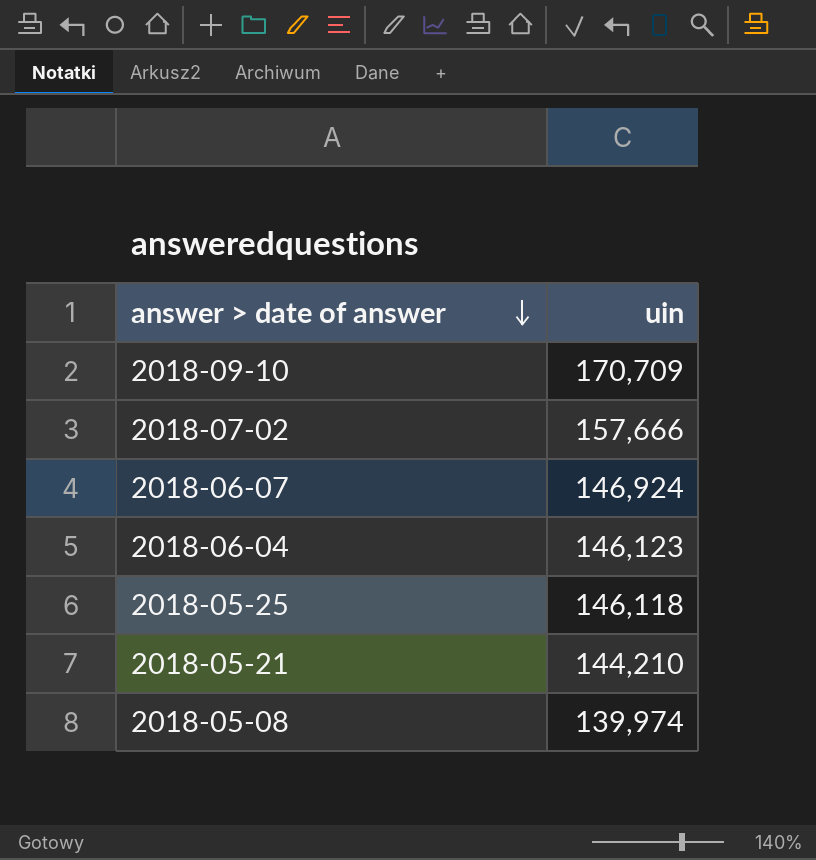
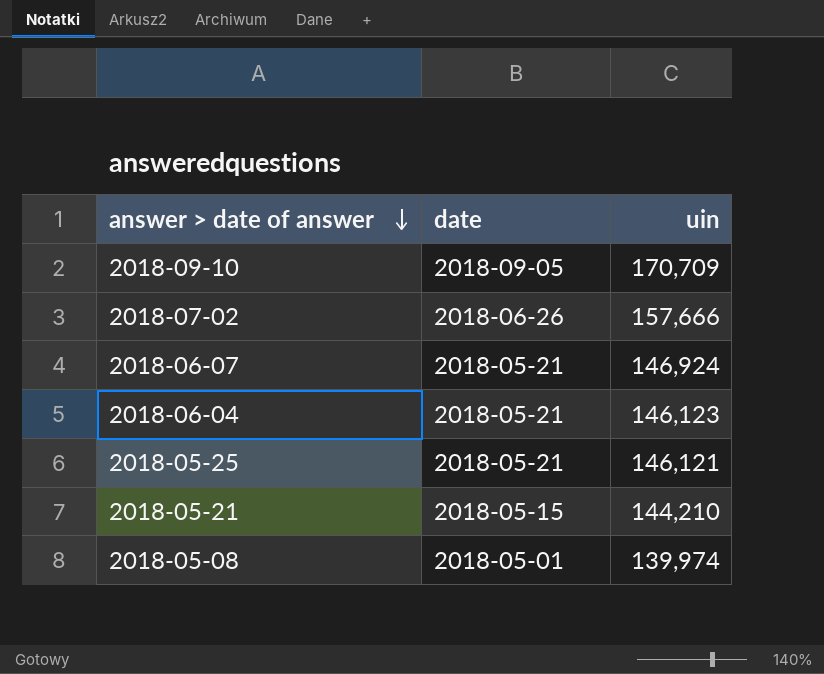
column date | position: none -> 2
2018-05-25 | uin: 146,118 -> 146,121

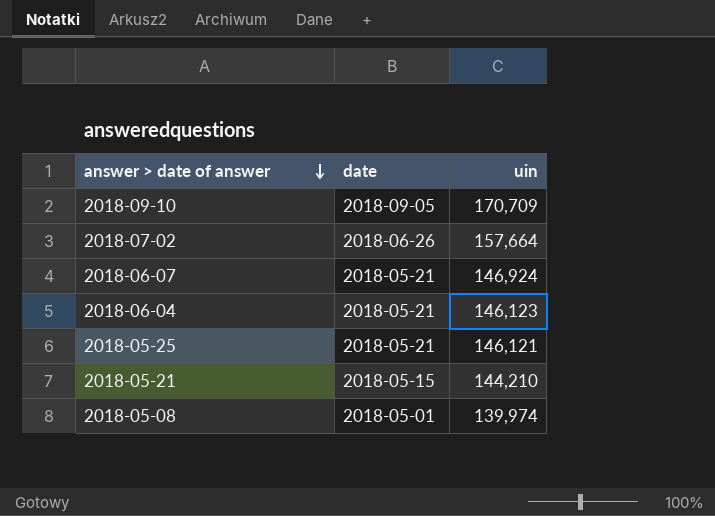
2018-07-02 | uin: 157,666 -> 157,664

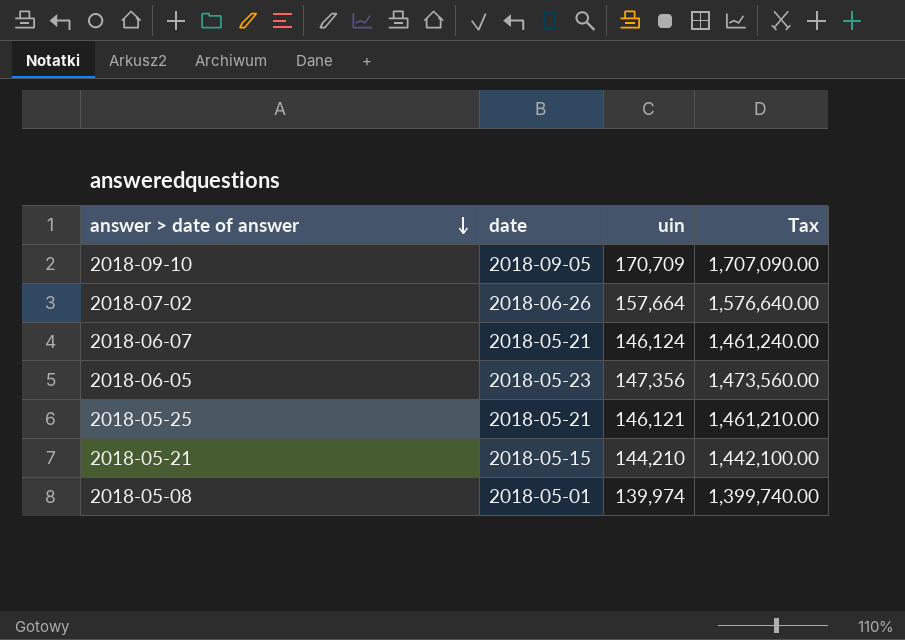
column Tax | formula: none -> [uin] * 10
row 2018-06-04: 2018-05-21 | 146,123 -> none
2018-06-07 | uin: 146,924 -> 146,124
row 2018-06-05: none -> 2018-05-23 | 147,356 | 1,473,560.00

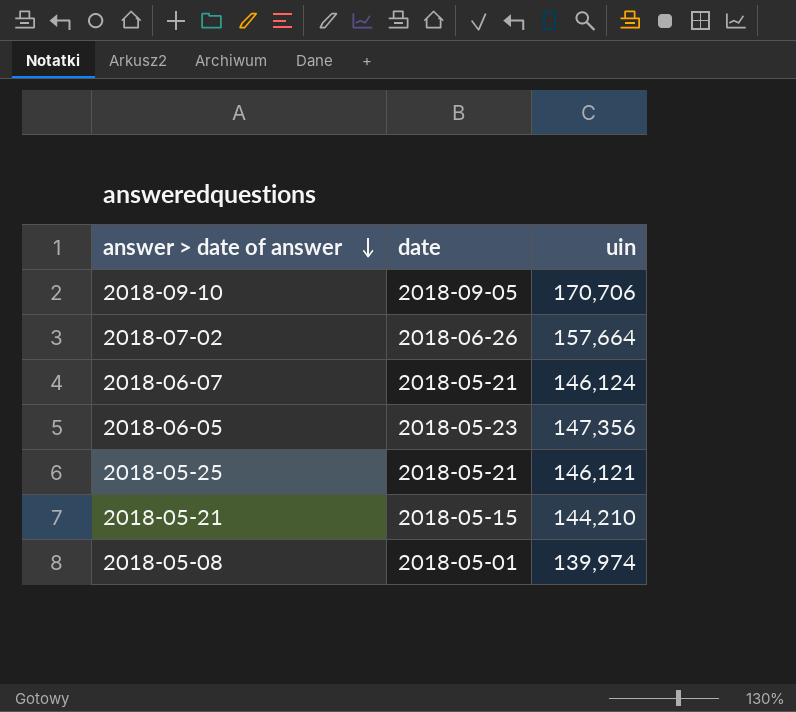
column Tax | formula: [uin] * 10 -> none
2018-09-10 | uin: 170,709 -> 170,706

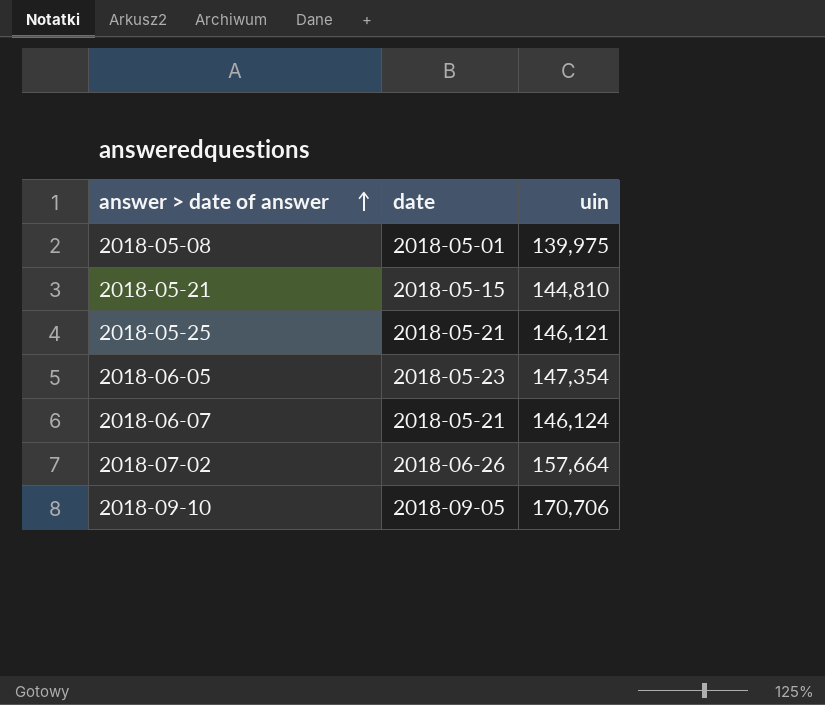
row order: answer > date of answer descending -> answer > date of answer ascending
2018-05-08 | uin: 139,974 -> 139,975
2018-05-21 | uin: 144,210 -> 144,810
2018-06-05 | uin: 147,356 -> 147,354

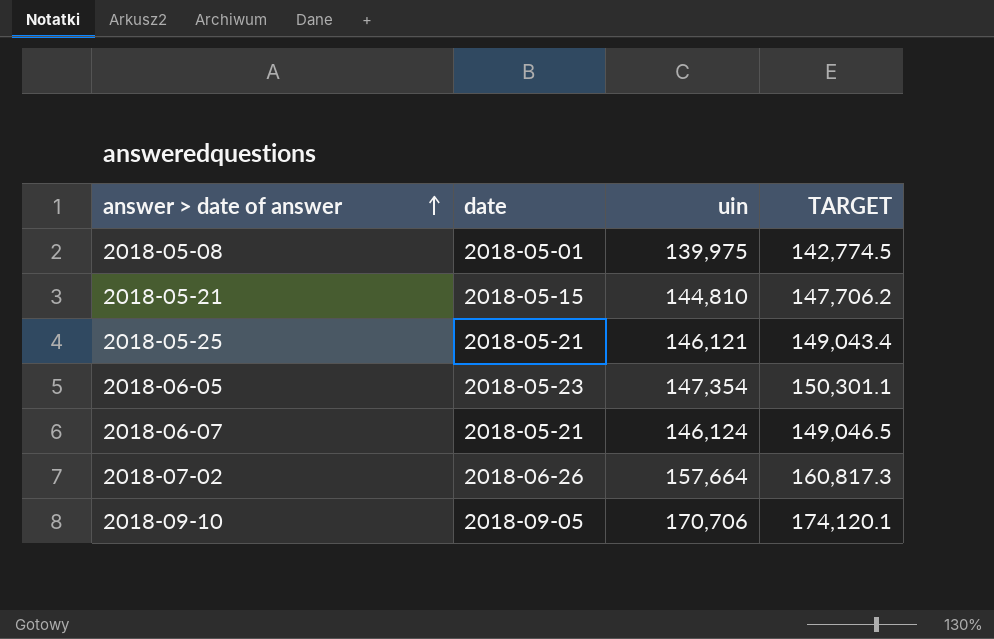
column TARGET | formula: none -> [uin] * 1.02

